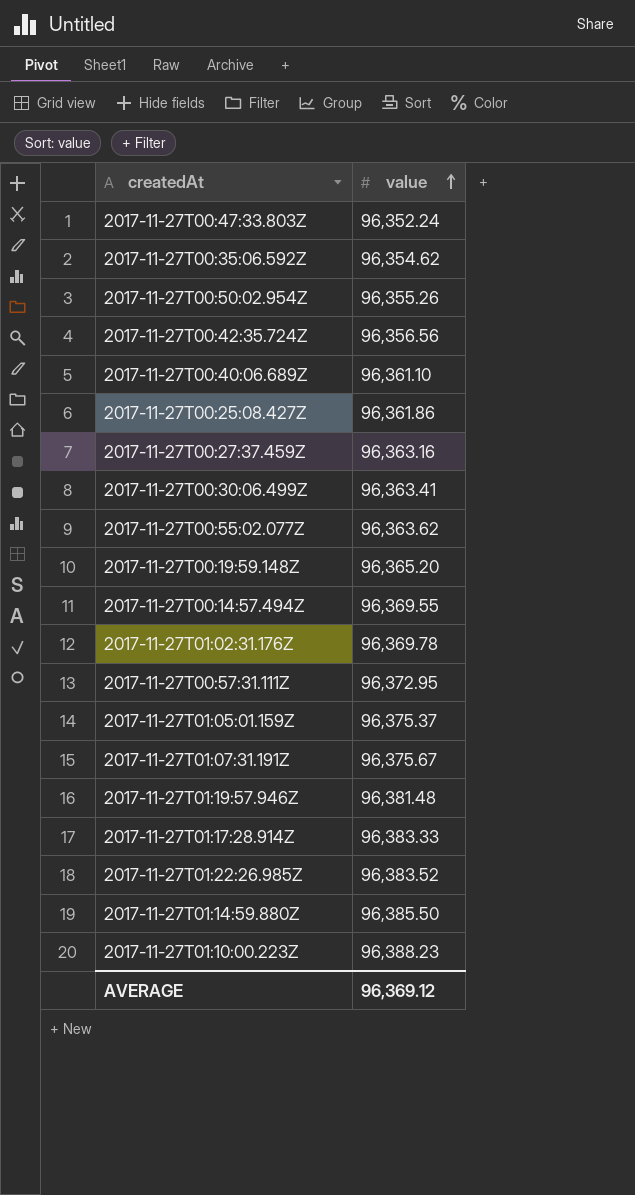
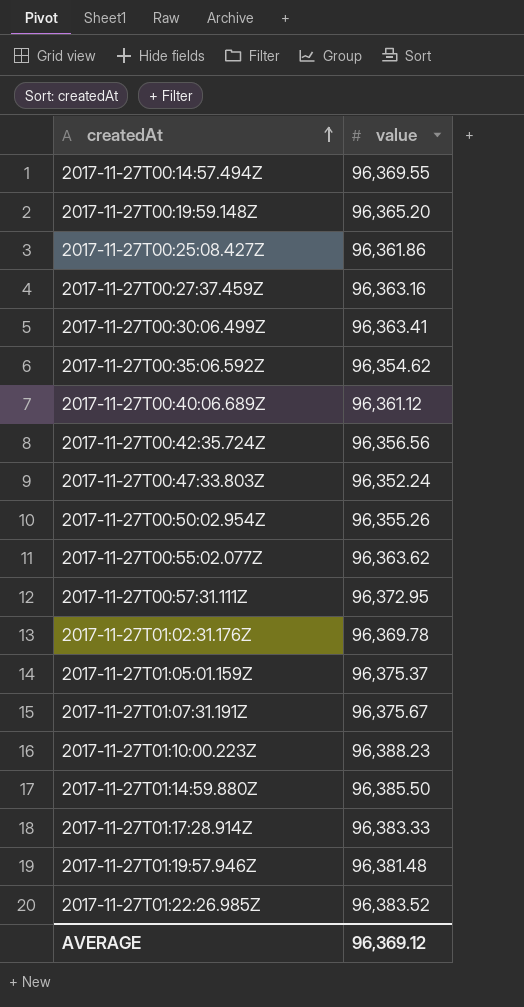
row order: value ascending -> createdAt ascending
2017-11-27T00:40:06.689Z | value: 96,361.10 -> 96,361.12

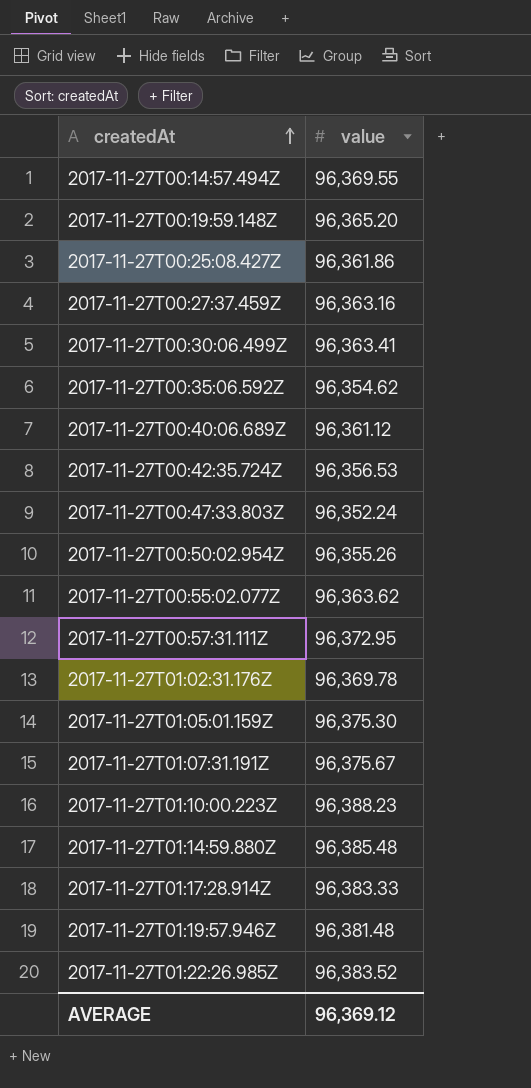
2017-11-27T00:42:35.724Z | value: 96,356.56 -> 96,356.53
2017-11-27T01:05:01.159Z | value: 96,375.37 -> 96,375.30
2017-11-27T01:14:59.880Z | value: 96,385.50 -> 96,385.48

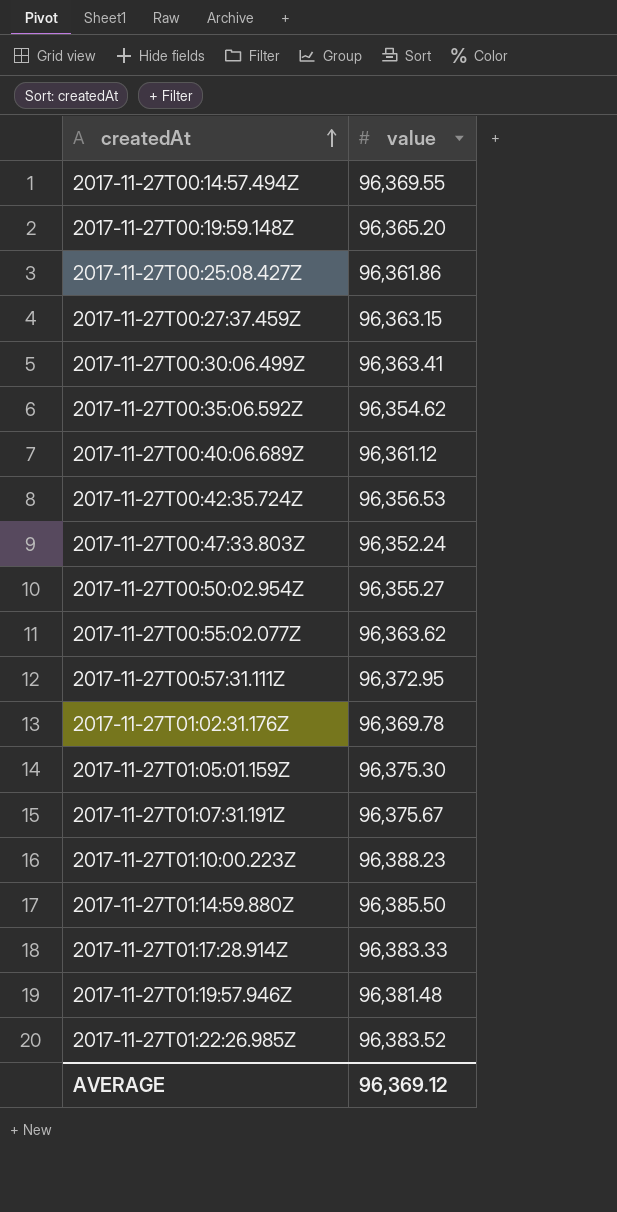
2017-11-27T00:27:37.459Z | value: 96,363.16 -> 96,363.15
2017-11-27T00:50:02.954Z | value: 96,355.26 -> 96,355.27
2017-11-27T01:14:59.880Z | value: 96,385.48 -> 96,385.50

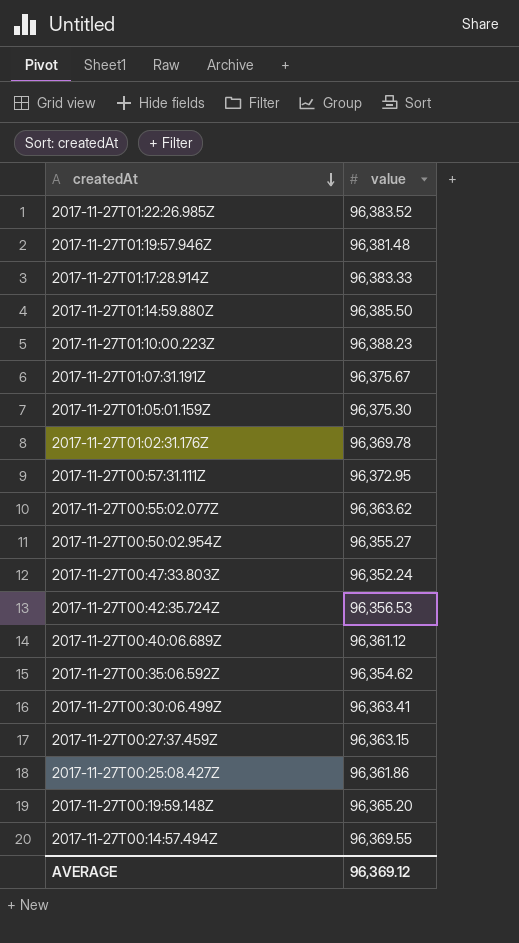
row order: createdAt ascending -> createdAt descending

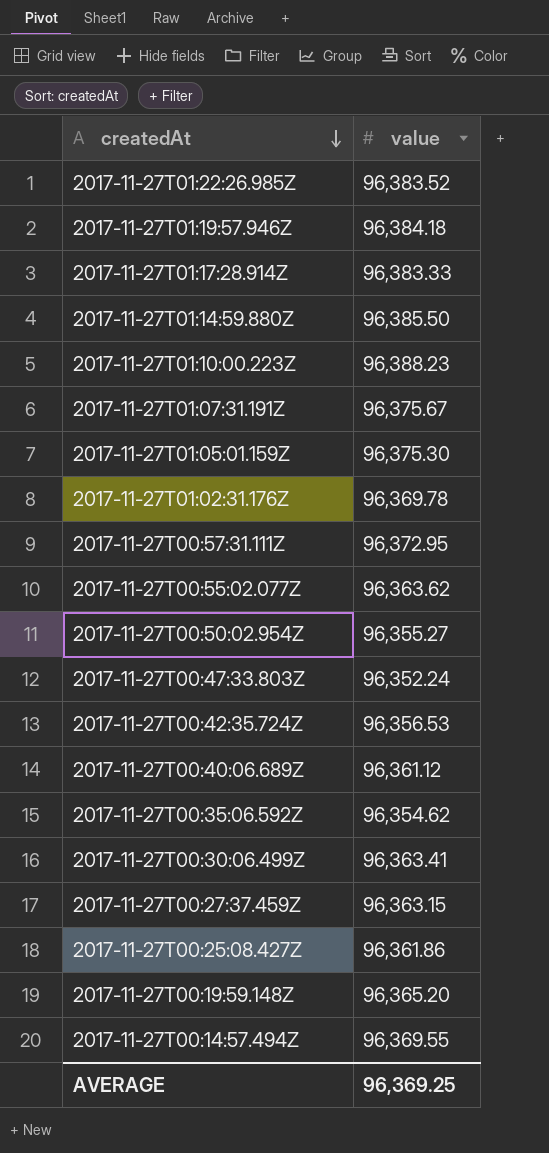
2017-11-27T01:19:57.946Z | value: 96,381.48 -> 96,384.18
AVERAGE | value: 96,369.12 -> 96,369.25

